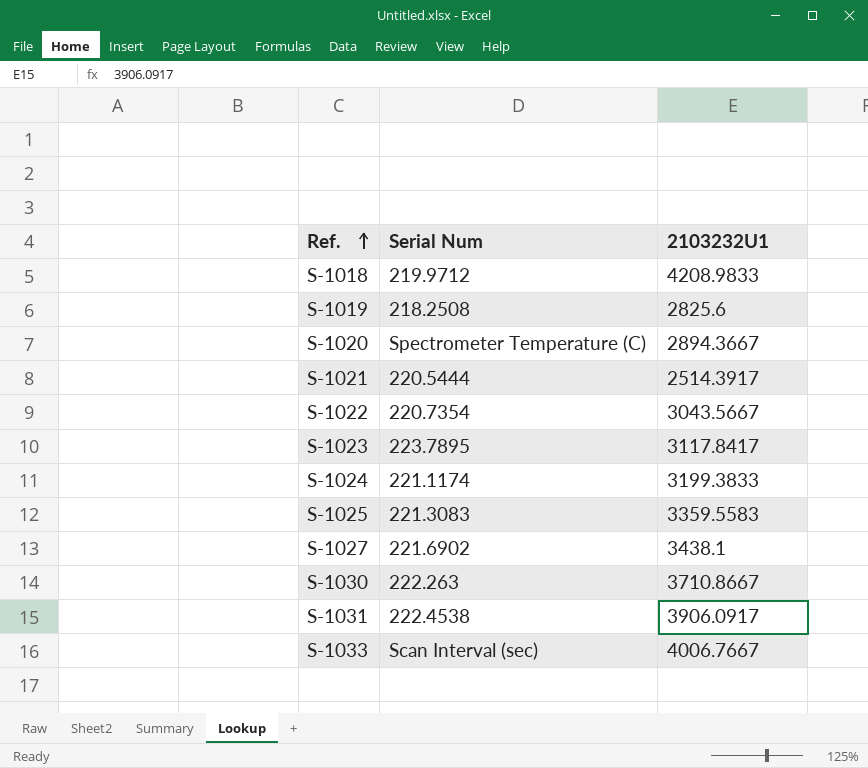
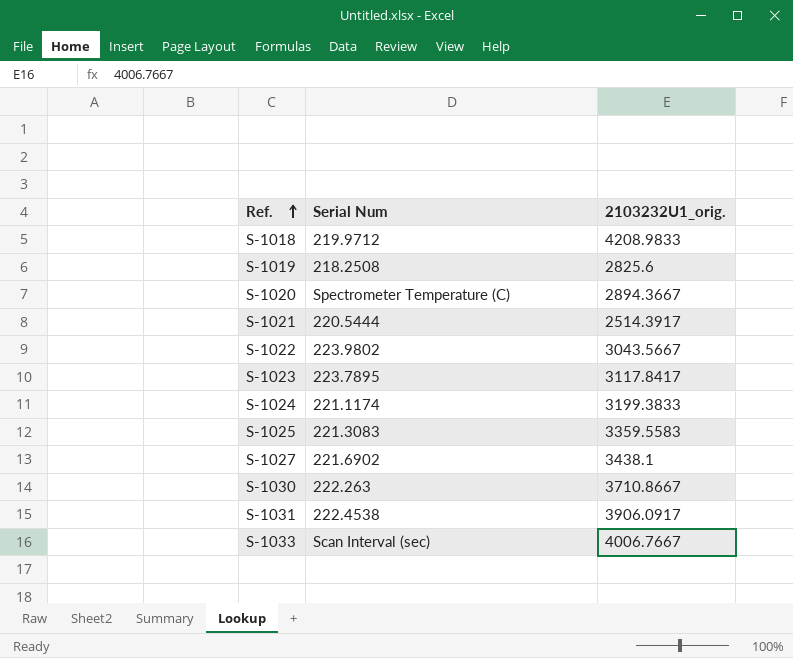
column name: 2103232U1 -> 2103232U1_orig.
S-1022 | Serial Num: 220.7354 -> 223.9802

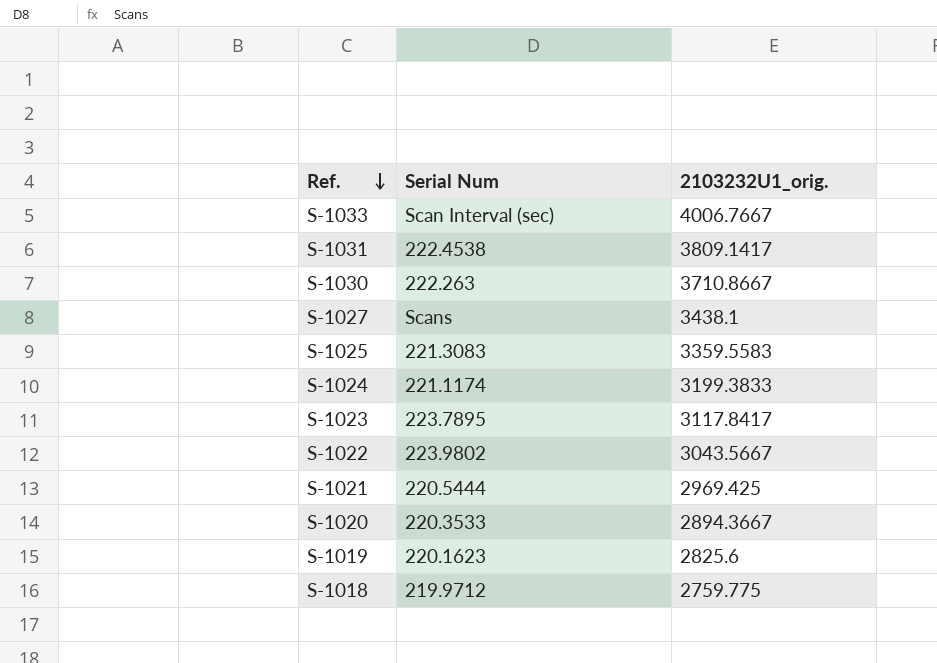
row order: Ref. ascending -> Ref. descending
S-1031 | 2103232U1_orig.: 3906.0917 -> 3809.1417
S-1027 | Serial Num: 221.6902 -> Scans
S-1021 | 2103232U1_orig.: 2514.3917 -> 2969.425
S-1020 | Serial Num: Spectrometer Temperature (C) -> 220.3533
S-1019 | Serial Num: 218.2508 -> 220.1623
S-1018 | 2103232U1_orig.: 4208.9833 -> 2759.775

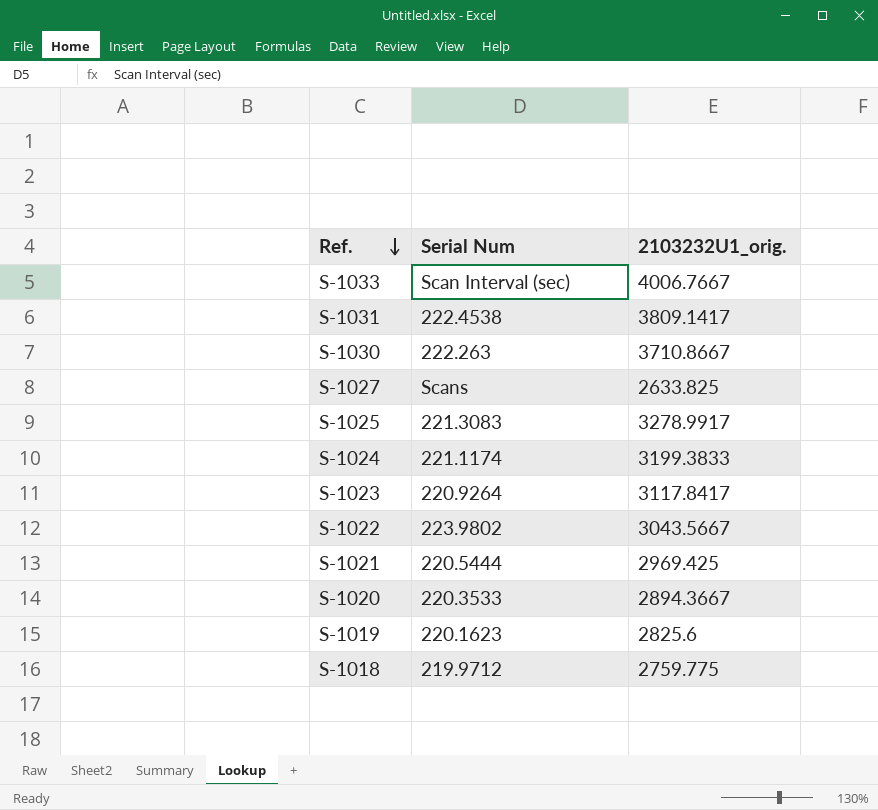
S-1027 | 2103232U1_orig.: 3438.1 -> 2633.825
S-1025 | 2103232U1_orig.: 3359.5583 -> 3278.9917
S-1023 | Serial Num: 223.7895 -> 220.9264

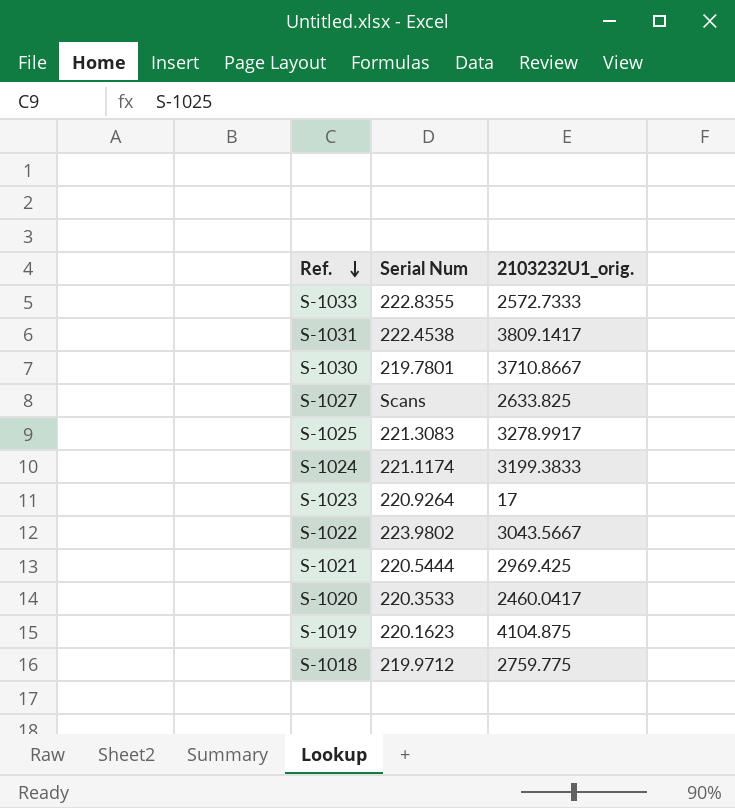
S-1033 | Serial Num: Scan Interval (sec) -> 222.8355
S-1033 | 2103232U1_orig.: 4006.7667 -> 2572.7333
S-1030 | Serial Num: 222.263 -> 219.7801
S-1023 | 2103232U1_orig.: 3117.8417 -> 17
S-1020 | 2103232U1_orig.: 2894.3667 -> 2460.0417
S-1019 | 2103232U1_orig.: 2825.6 -> 4104.875

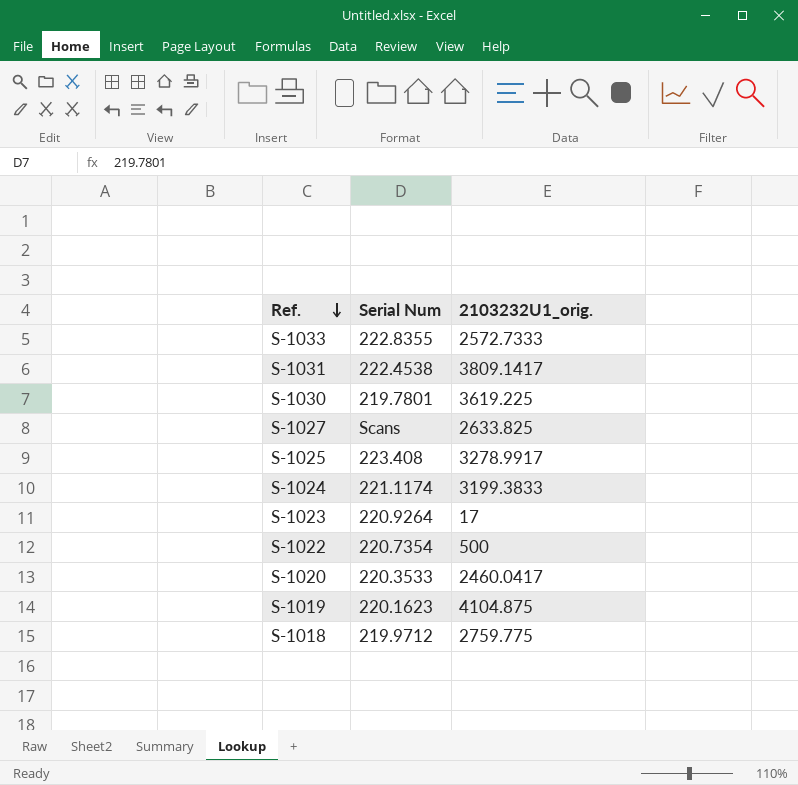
row S-1021: 220.5444 | 2969.425 -> none
S-1030 | 2103232U1_orig.: 3710.8667 -> 3619.225
S-1025 | Serial Num: 221.3083 -> 223.408
S-1022 | Serial Num: 223.9802 -> 220.7354
S-1022 | 2103232U1_orig.: 3043.5667 -> 500

